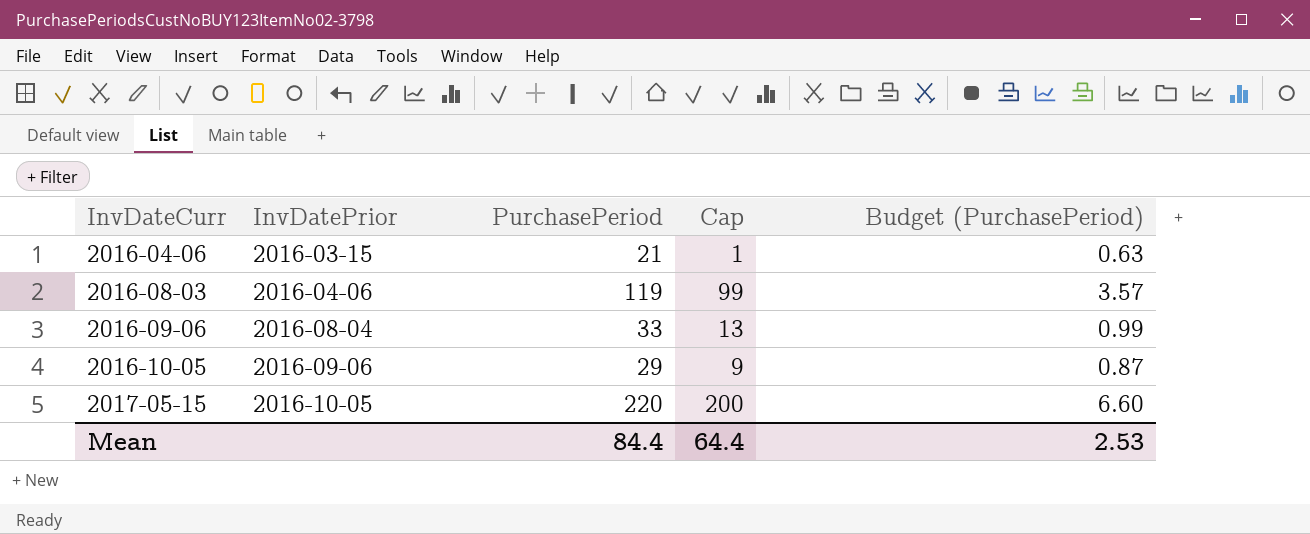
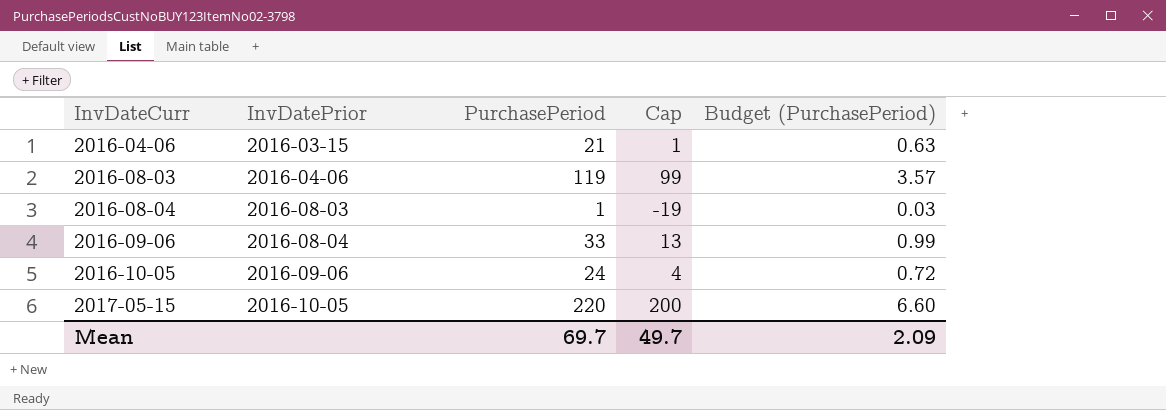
row 2016-08-04: none -> 2016-08-03 | 1 | -19 | 0.03
2016-10-05 | PurchasePeriod: 29 -> 24
2016-10-05 | Cap: 9 -> 4
2016-10-05 | Budget (PurchasePeriod): 0.87 -> 0.72
Mean | PurchasePeriod: 84.4 -> 69.7
Mean | Cap: 64.4 -> 49.7
Mean | Budget (PurchasePeriod): 2.53 -> 2.09

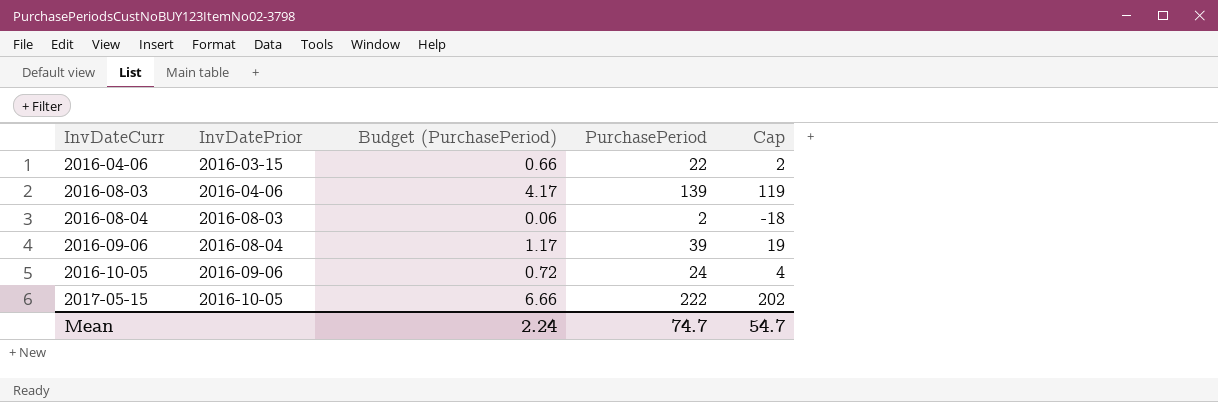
column Budget (PurchasePeriod) | position: 5 -> 3
2016-04-06 | Budget (PurchasePeriod): 0.63 -> 0.66
2016-04-06 | PurchasePeriod: 21 -> 22
2016-04-06 | Cap: 1 -> 2
2016-08-03 | Budget (PurchasePeriod): 3.57 -> 4.17
2016-08-03 | PurchasePeriod: 119 -> 139
2016-08-03 | Cap: 99 -> 119
2016-08-04 | Budget (PurchasePeriod): 0.03 -> 0.06
2016-08-04 | PurchasePeriod: 1 -> 2
2016-08-04 | Cap: -19 -> -18
2016-09-06 | Budget (PurchasePeriod): 0.99 -> 1.17
2016-09-06 | PurchasePeriod: 33 -> 39
2016-09-06 | Cap: 13 -> 19
2017-05-15 | Budget (PurchasePeriod): 6.60 -> 6.66
2017-05-15 | PurchasePeriod: 220 -> 222
2017-05-15 | Cap: 200 -> 202
Mean | Budget (PurchasePeriod): 2.09 -> 2.24
Mean | PurchasePeriod: 69.7 -> 74.7
Mean | Cap: 49.7 -> 54.7

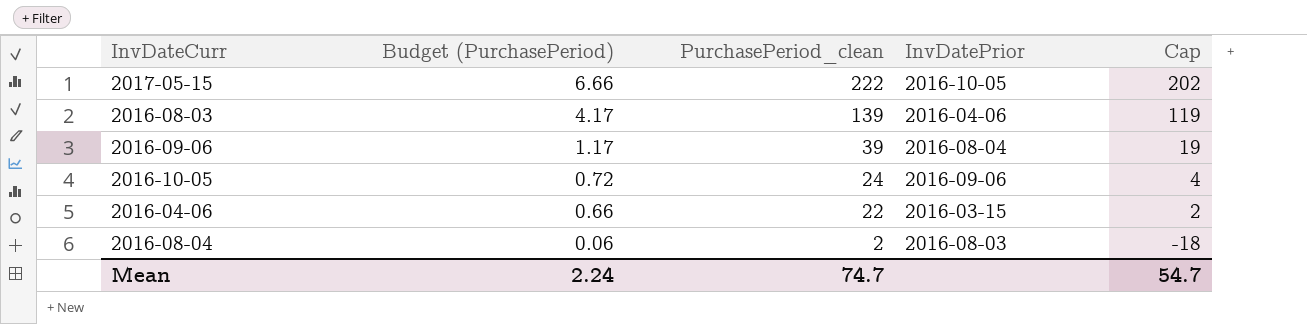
row order: InvDateCurr ascending -> Budget (PurchasePeriod) descending
column name: PurchasePeriod -> PurchasePeriod_clean
column InvDatePrior | position: 2 -> 4

